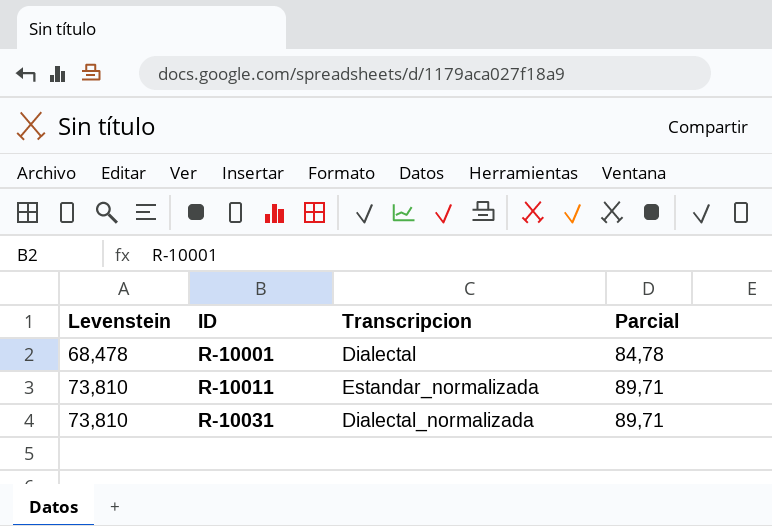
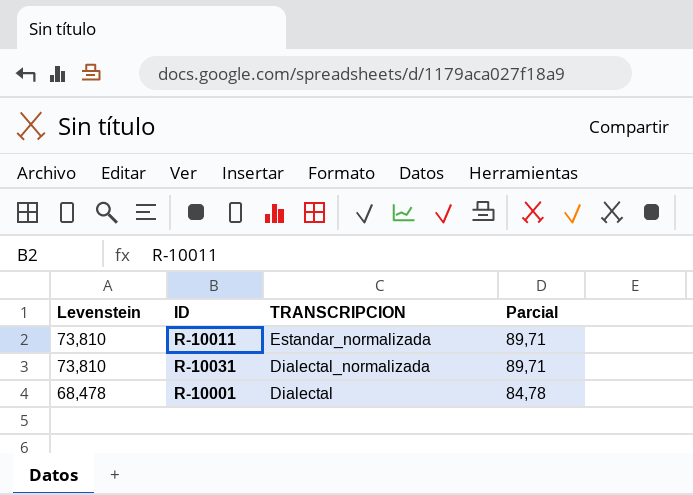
row order: Levenstein ascending -> Levenstein descending
column name: Transcripcion -> TRANSCRIPCION

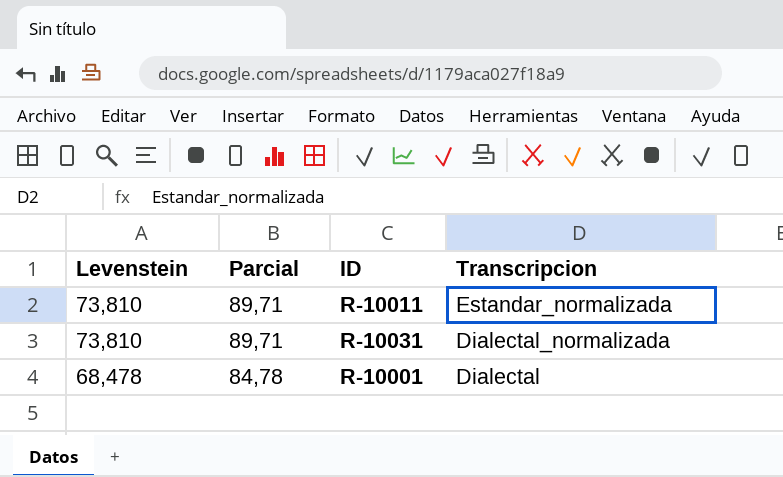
column Parcial | position: 4 -> 2
column name: TRANSCRIPCION -> Transcripcion

